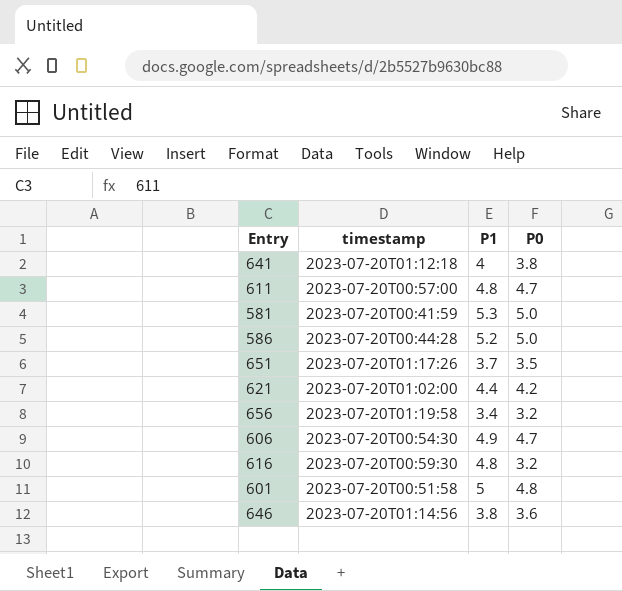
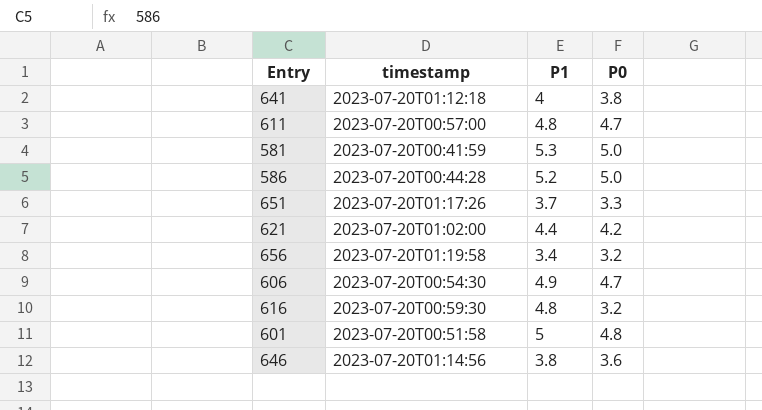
651 | P0: 3.5 -> 3.3

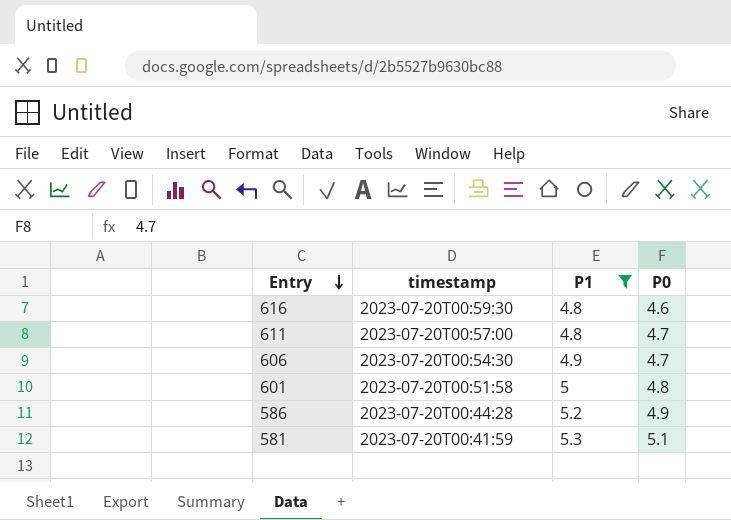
filter: none -> P1 >= 4.8
row order: none -> Entry descending
616 | P0: 3.2 -> 4.6
586 | P0: 5.0 -> 4.9
581 | P0: 5.0 -> 5.1

